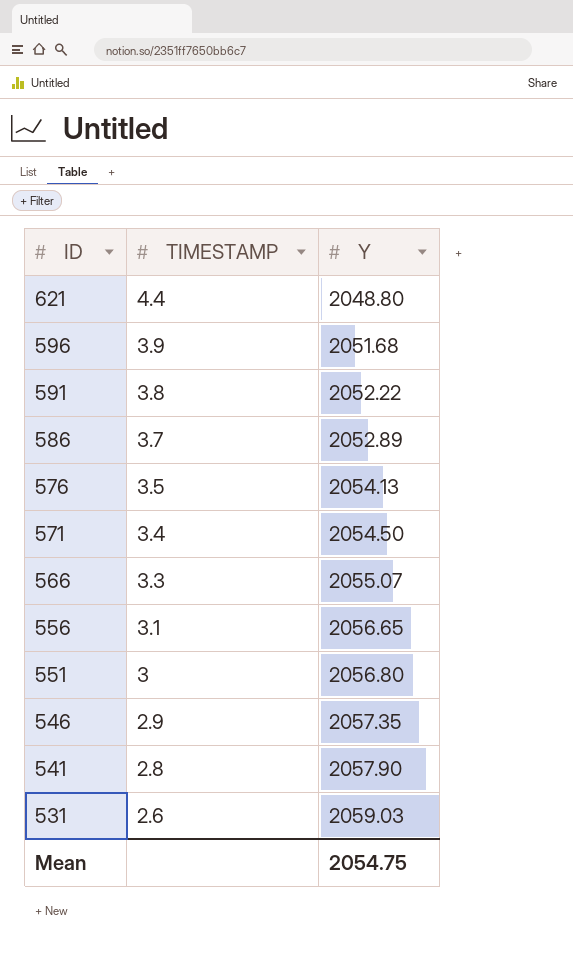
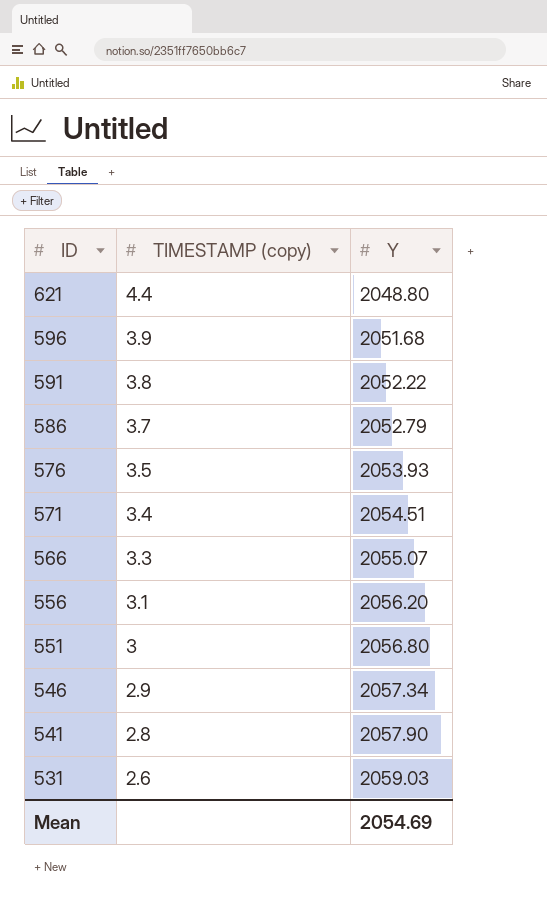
column name: TIMESTAMP -> TIMESTAMP (copy)
586 | Y: 2052.89 -> 2052.79
576 | Y: 2054.13 -> 2053.93
571 | Y: 2054.50 -> 2054.51
556 | Y: 2056.65 -> 2056.20
546 | Y: 2057.35 -> 2057.34
Mean | Y: 2054.75 -> 2054.69

